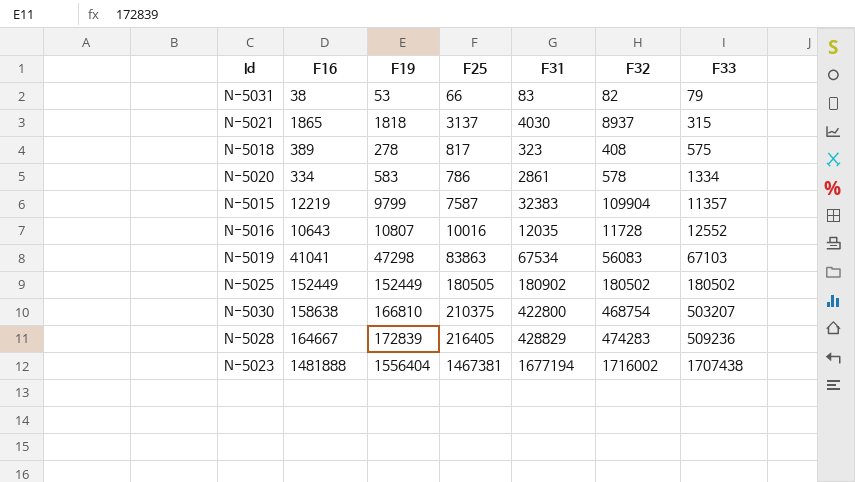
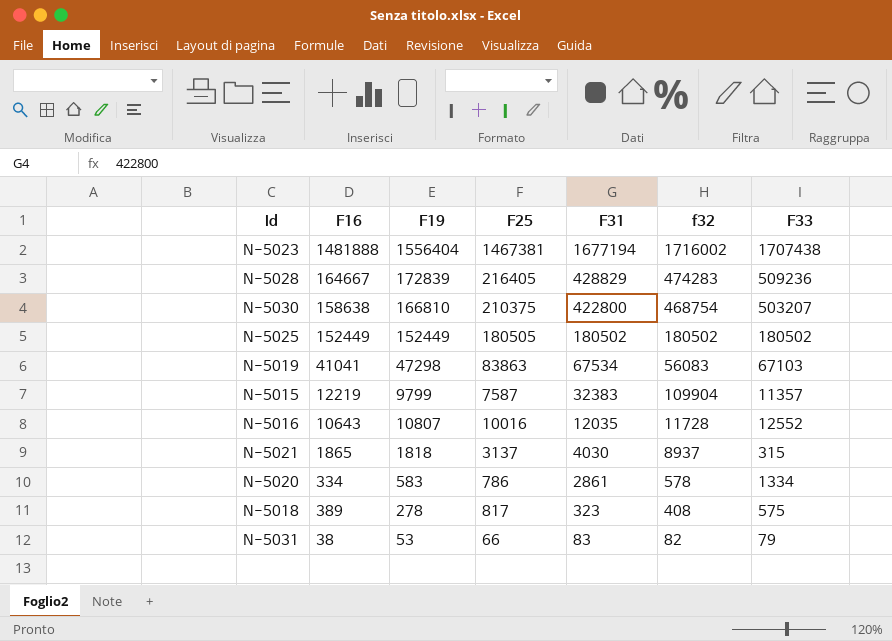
row order: F33 ascending -> F31 descending
column name: F32 -> f32
N-5025 | F31: 180902 -> 180502

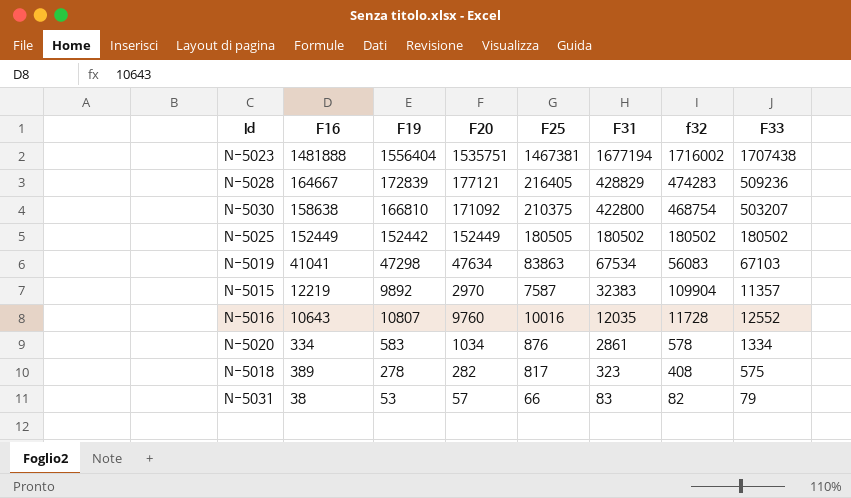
column F20 | position: none -> 4
row N-5021: 1865 | 1818 | 3137 | 4030 | 8937 | 315 -> none
N-5025 | F19: 152449 -> 152442
N-5015 | F19: 9799 -> 9892
N-5020 | F25: 786 -> 876

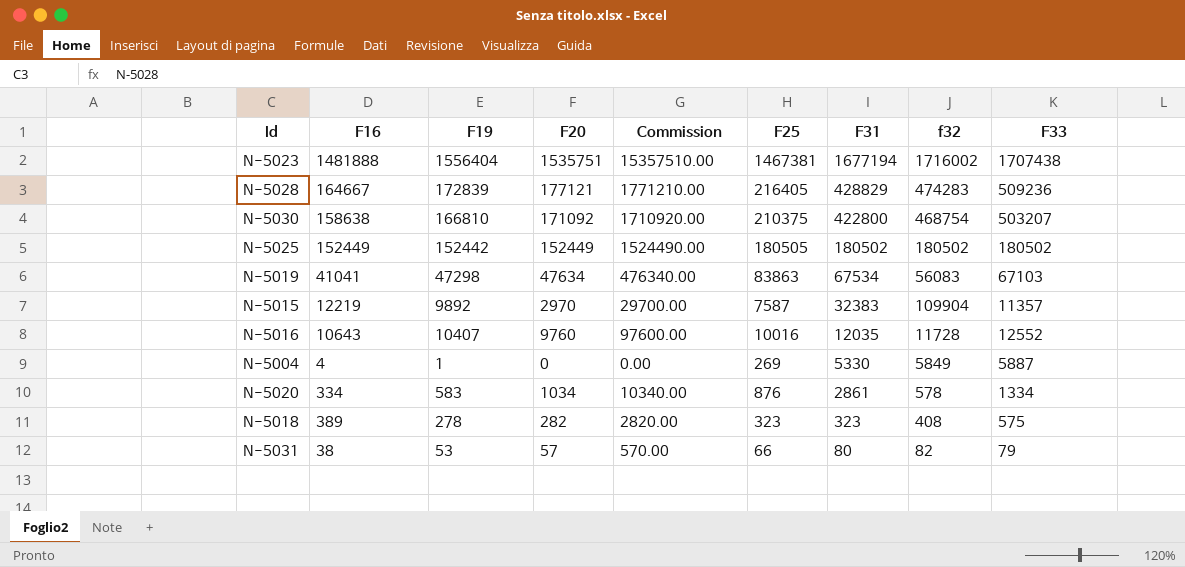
column Commission | formula: none -> [F20] * 10
N-5016 | F19: 10807 -> 10407
row N-5004: none -> 4 | 1 | 0 | 0.00 | 269 | 5330 | 5849 | 5887
N-5018 | F25: 817 -> 323
N-5031 | F31: 83 -> 80

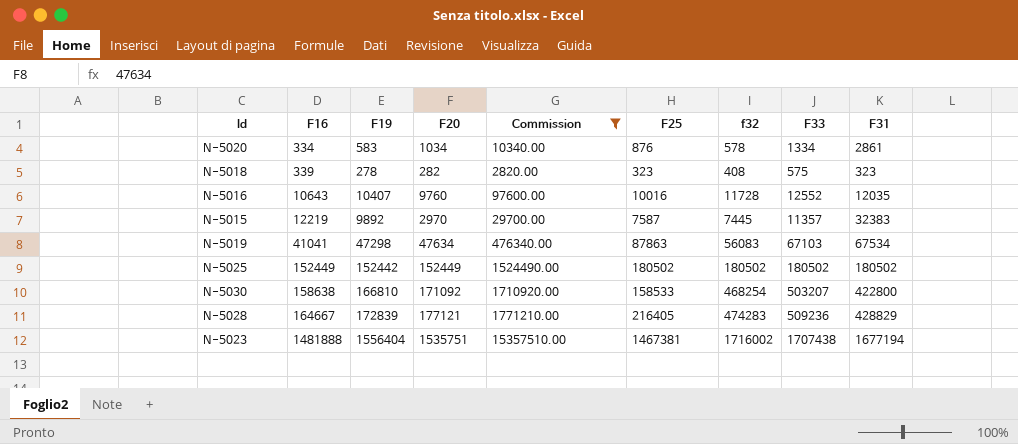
filter: none -> Commission >= 2820.00
row order: F31 descending -> F16 ascending
column F31 | position: 7 -> 9
N-5018 | F16: 389 -> 339
N-5015 | f32: 109904 -> 7445
N-5019 | F25: 83863 -> 87863
N-5025 | F25: 180505 -> 180502
N-5030 | F25: 210375 -> 158533
N-5030 | f32: 468754 -> 468254

